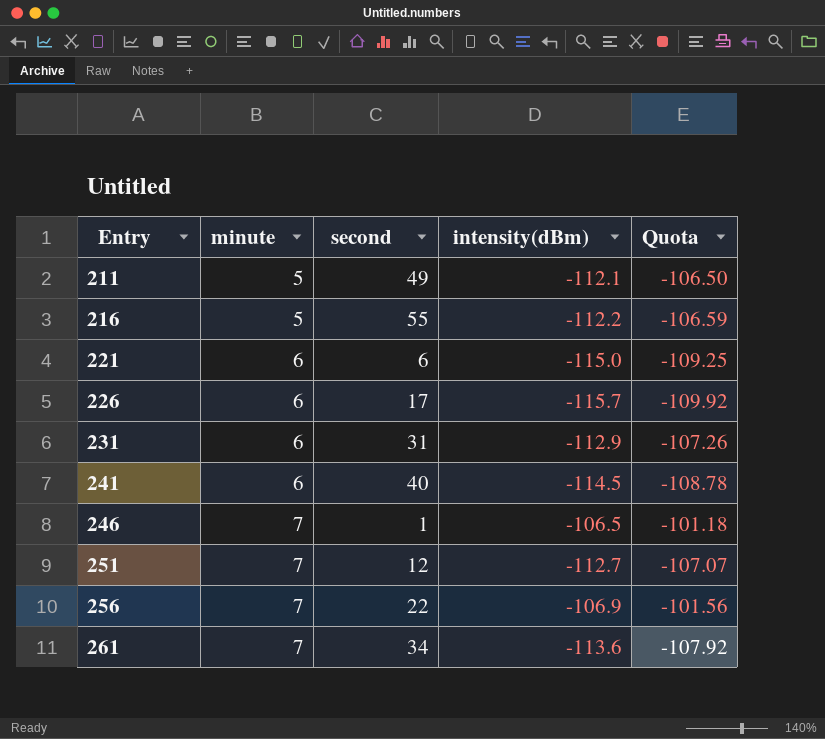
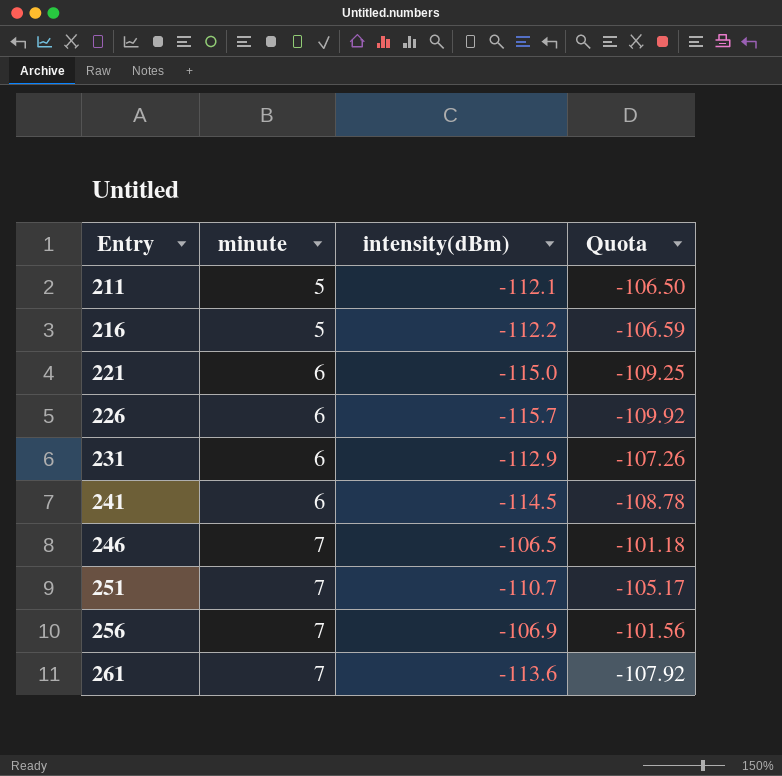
column second | position: 3 -> none
251 | intensity(dBm): -112.7 -> -110.7
251 | Quota: -107.07 -> -105.17

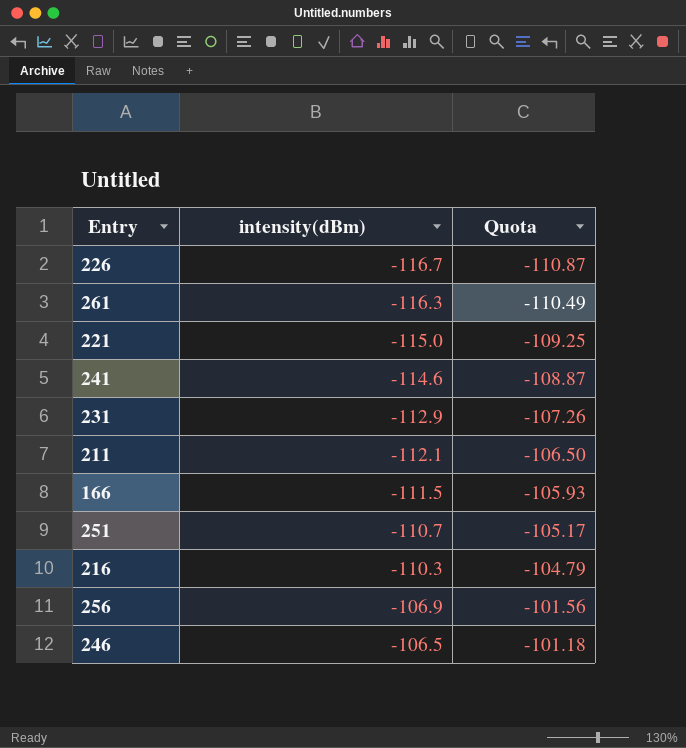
row order: Entry ascending -> intensity(dBm) ascending
column minute | position: 2 -> none
226 | intensity(dBm): -115.7 -> -116.7
226 | Quota: -109.92 -> -110.87
261 | intensity(dBm): -113.6 -> -116.3
261 | Quota: -107.92 -> -110.49
241 | intensity(dBm): -114.5 -> -114.6
241 | Quota: -108.78 -> -108.87
row 166: none -> -111.5 | -105.93
216 | intensity(dBm): -112.2 -> -110.3
216 | Quota: -106.59 -> -104.79

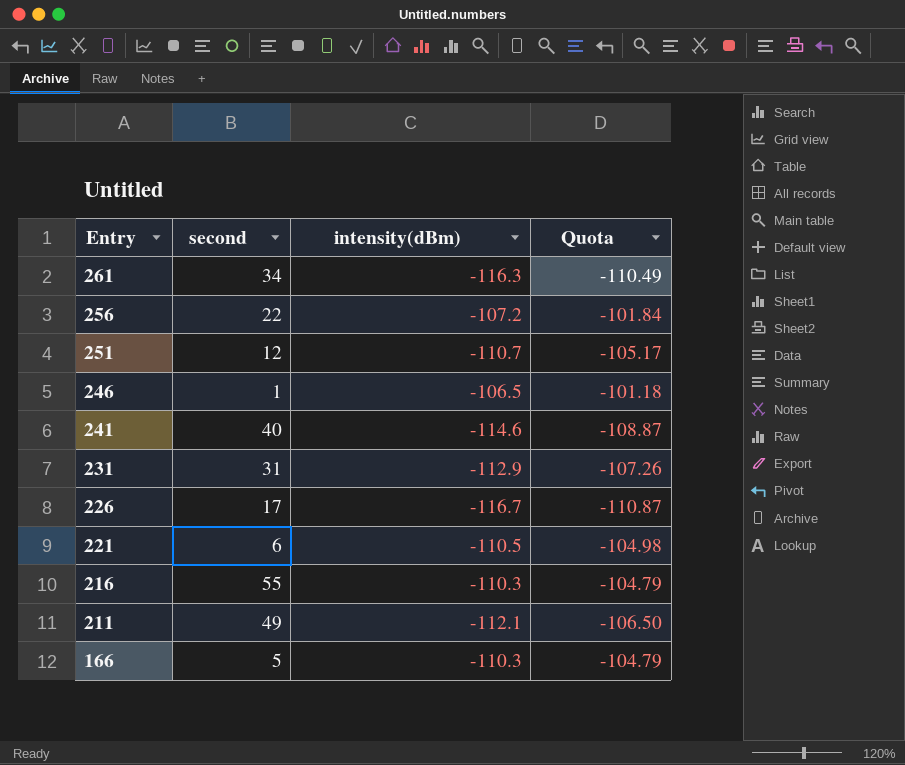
row order: intensity(dBm) ascending -> Entry descending
column second | position: none -> 2
256 | intensity(dBm): -106.9 -> -107.2
256 | Quota: -101.56 -> -101.84
221 | intensity(dBm): -115.0 -> -110.5
221 | Quota: -109.25 -> -104.98
166 | intensity(dBm): -111.5 -> -110.3
166 | Quota: -105.93 -> -104.79

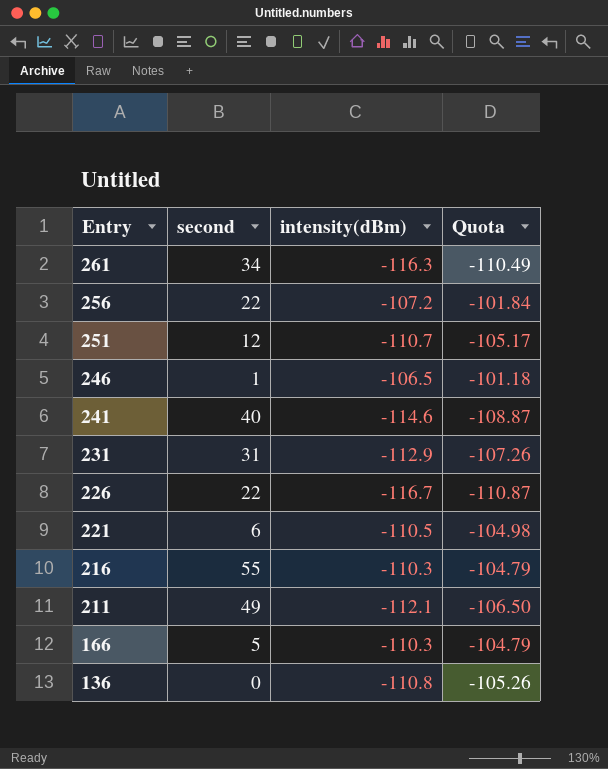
226 | second: 17 -> 22
row 136: none -> 0 | -110.8 | -105.26

